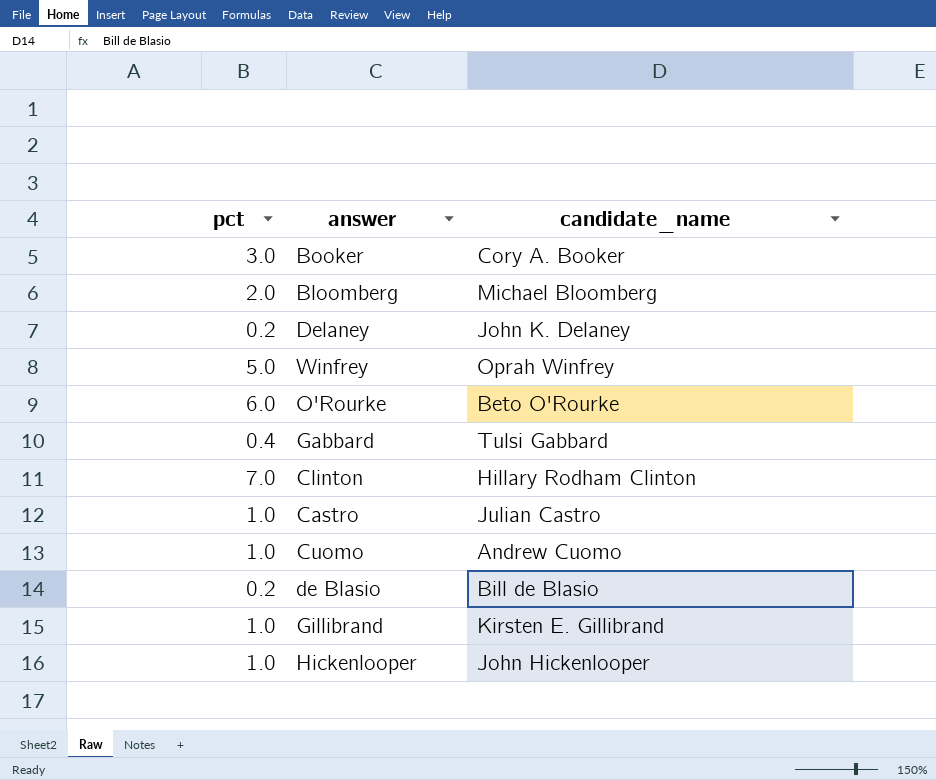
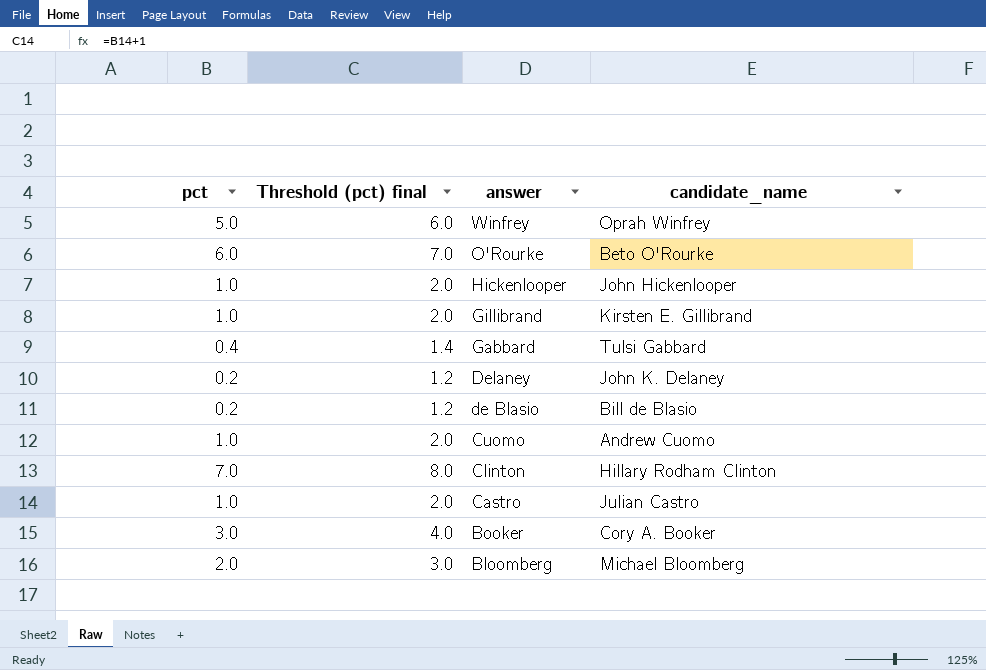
row order: none -> answer descending
column Threshold (pct) final | formula: none -> [pct] + 1

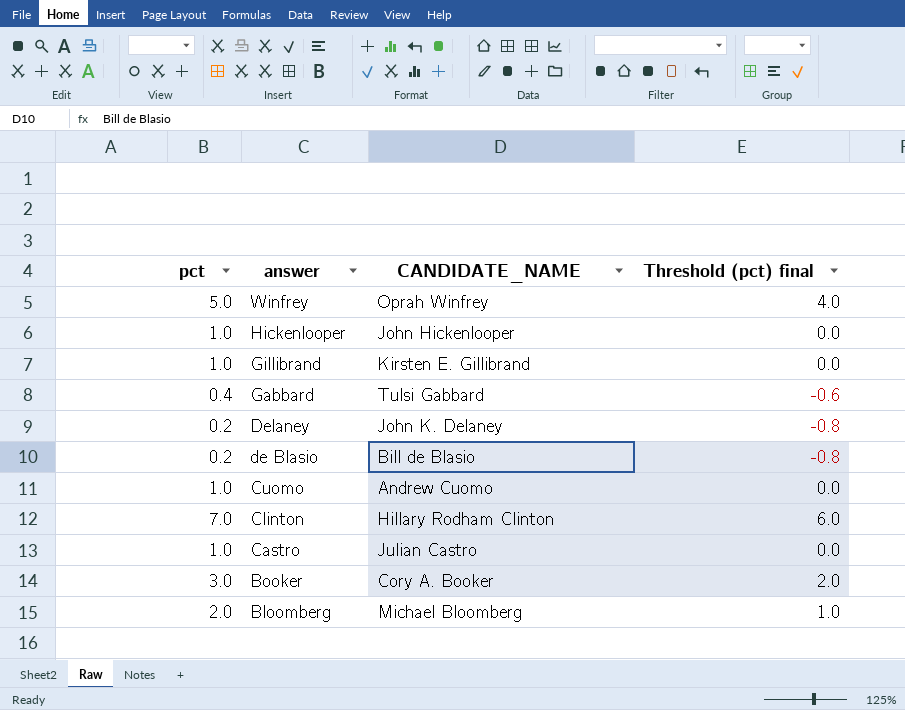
column name: candidate_name -> CANDIDATE_NAME
column Threshold (pct) final | formula: [pct] + 1 -> [pct] - 1
column Threshold (pct) final | position: 2 -> 4
row O'Rourke: 6.0 | 7.0 | Beto O'Rourke -> none

